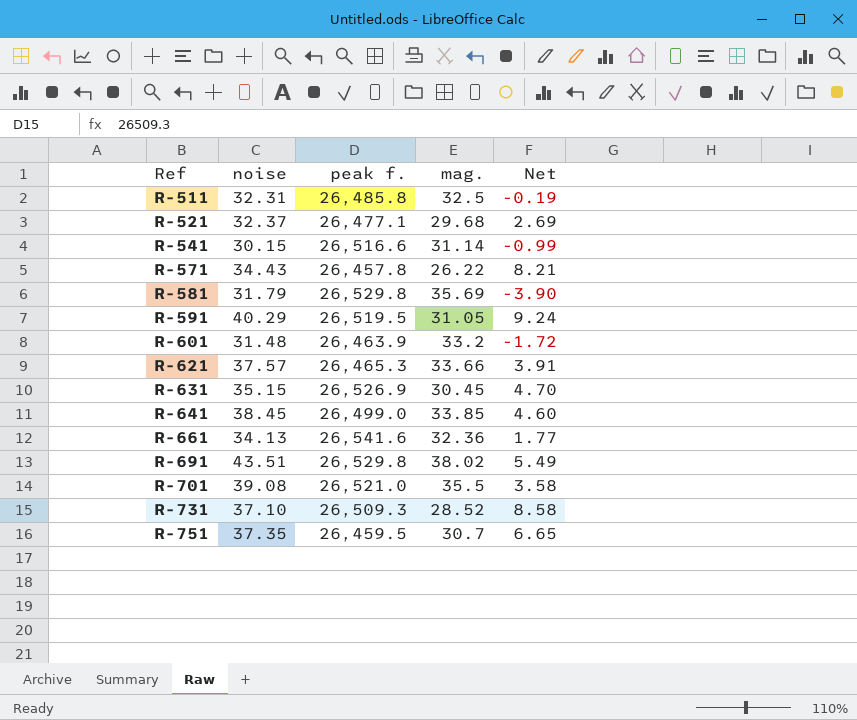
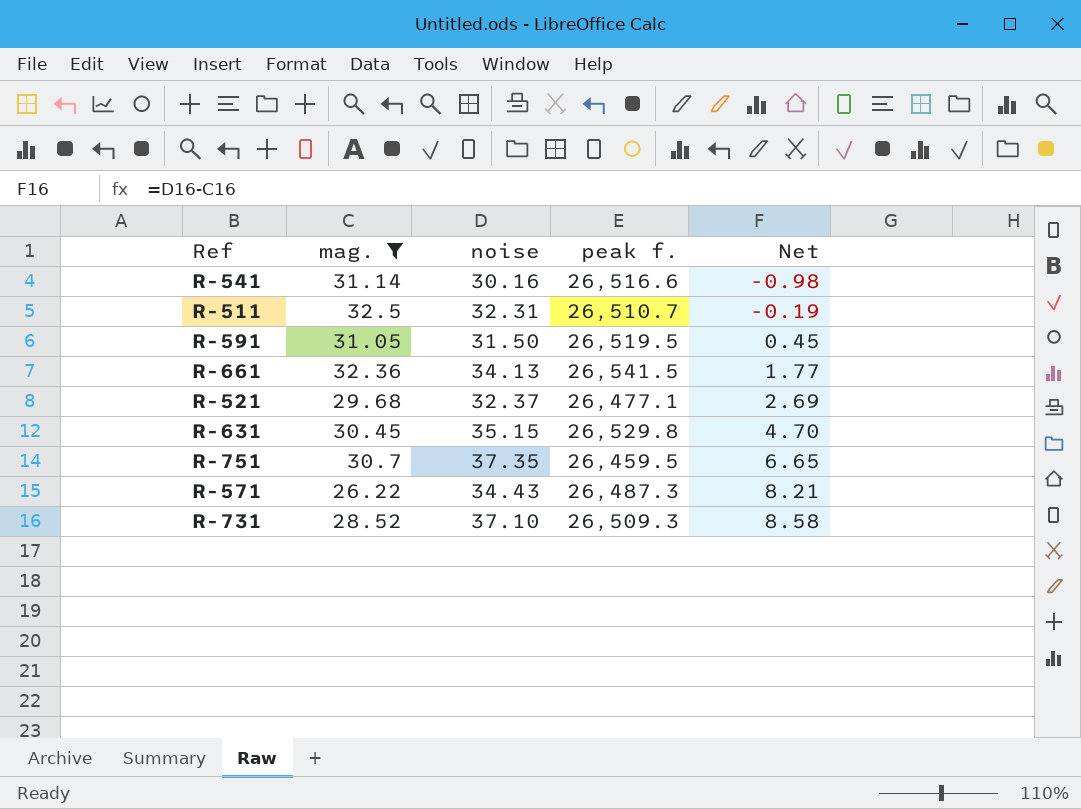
filter: none -> mag. <= 32.5
row order: Ref ascending -> Net ascending
column mag. | position: 4 -> 2
R-541 | noise: 30.15 -> 30.16
R-541 | Net: -0.99 -> -0.98
R-511 | peak f.: 26,485.8 -> 26,510.7
R-591 | noise: 40.29 -> 31.50
R-591 | Net: 9.24 -> 0.45
R-661 | peak f.: 26,541.6 -> 26,541.5
R-631 | peak f.: 26,526.9 -> 26,529.8
R-571 | peak f.: 26,457.8 -> 26,487.3

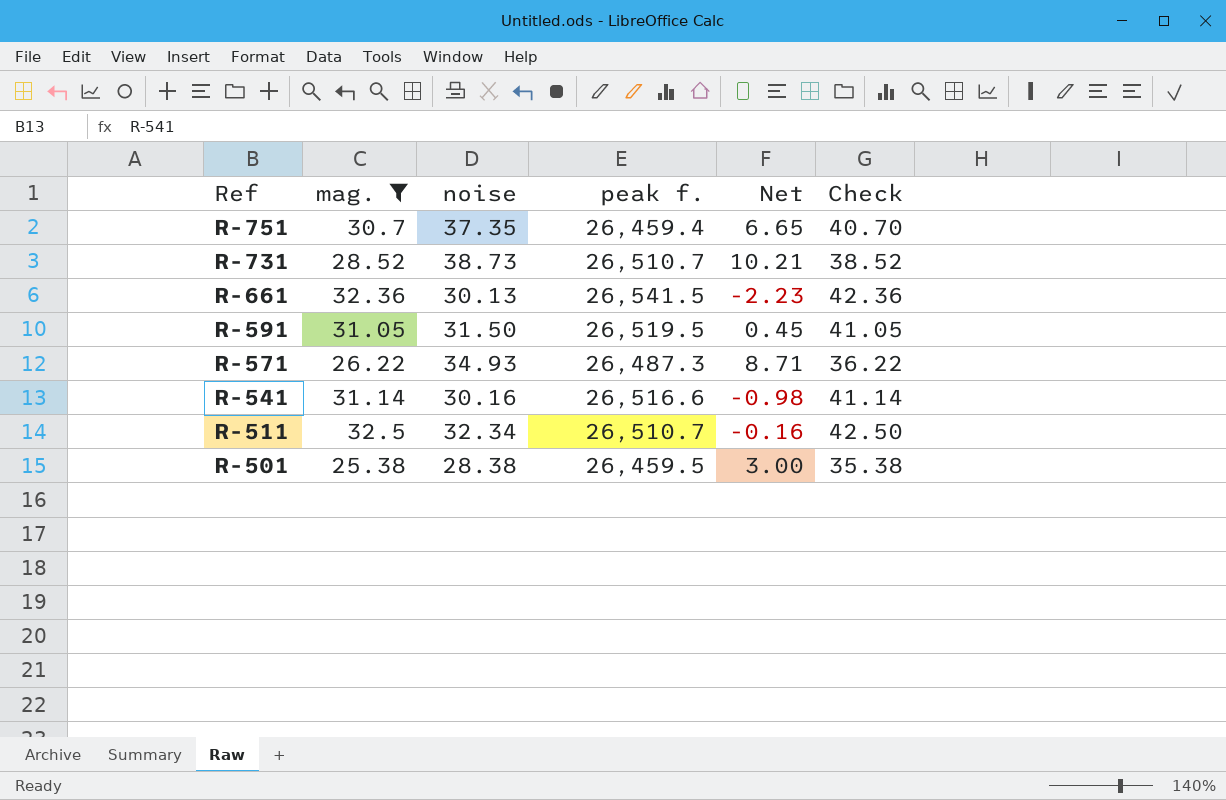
row order: Net ascending -> Ref descending
column Check | formula: none -> [mag.] + 10
row R-521: 29.68 | 32.37 | 26,477.1 | 2.69 -> none
row R-631: 30.45 | 35.15 | 26,529.8 | 4.70 -> none
R-751 | peak f.: 26,459.5 -> 26,459.4
R-731 | noise: 37.10 -> 38.73
R-731 | peak f.: 26,509.3 -> 26,510.7
R-731 | Net: 8.58 -> 10.21
R-661 | noise: 34.13 -> 30.13
R-661 | Net: 1.77 -> -2.23
R-571 | noise: 34.43 -> 34.93
R-571 | Net: 8.21 -> 8.71
R-511 | noise: 32.31 -> 32.34
R-511 | Net: -0.19 -> -0.16
row R-501: none -> 25.38 | 28.38 | 26,459.5 | 3.00 | 35.38

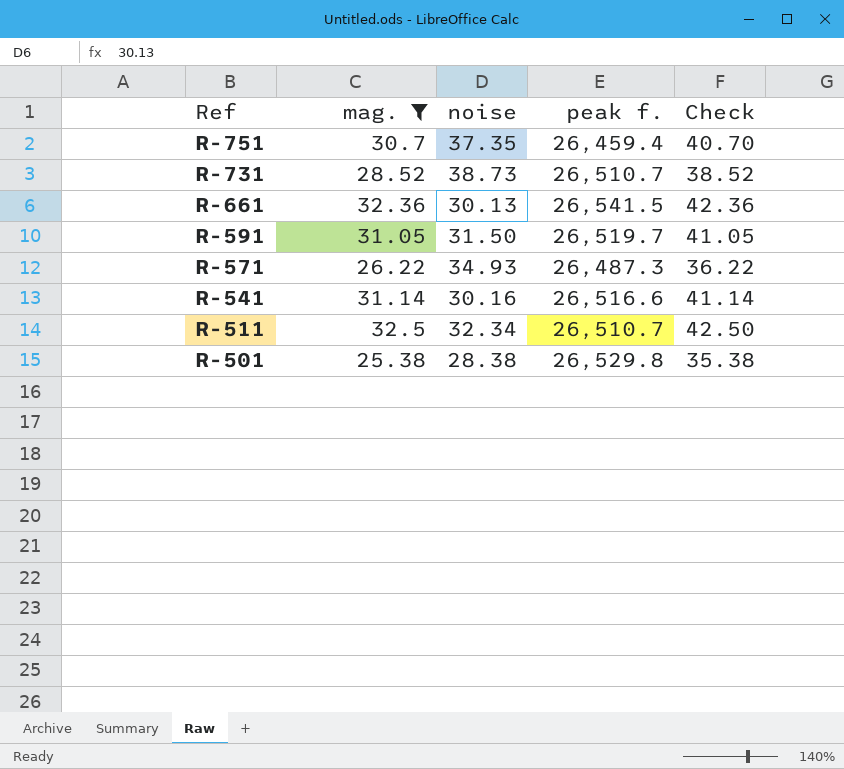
column Net | formula: [noise] - [mag.] -> none
R-591 | peak f.: 26,519.5 -> 26,519.7
R-501 | peak f.: 26,459.5 -> 26,529.8

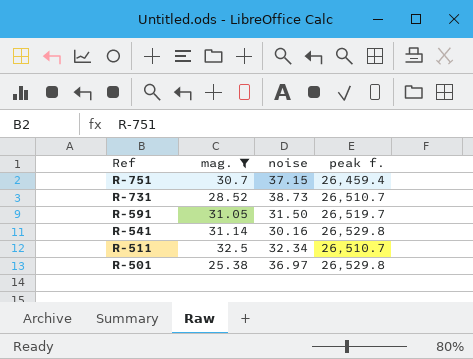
column Check | formula: [mag.] + 10 -> none
row R-661: 32.36 | 30.13 | 26,541.5 | 42.36 -> none
row R-571: 26.22 | 34.93 | 26,487.3 | 36.22 -> none
R-751 | noise: 37.35 -> 37.15
R-541 | peak f.: 26,516.6 -> 26,529.8
R-501 | noise: 28.38 -> 36.97

